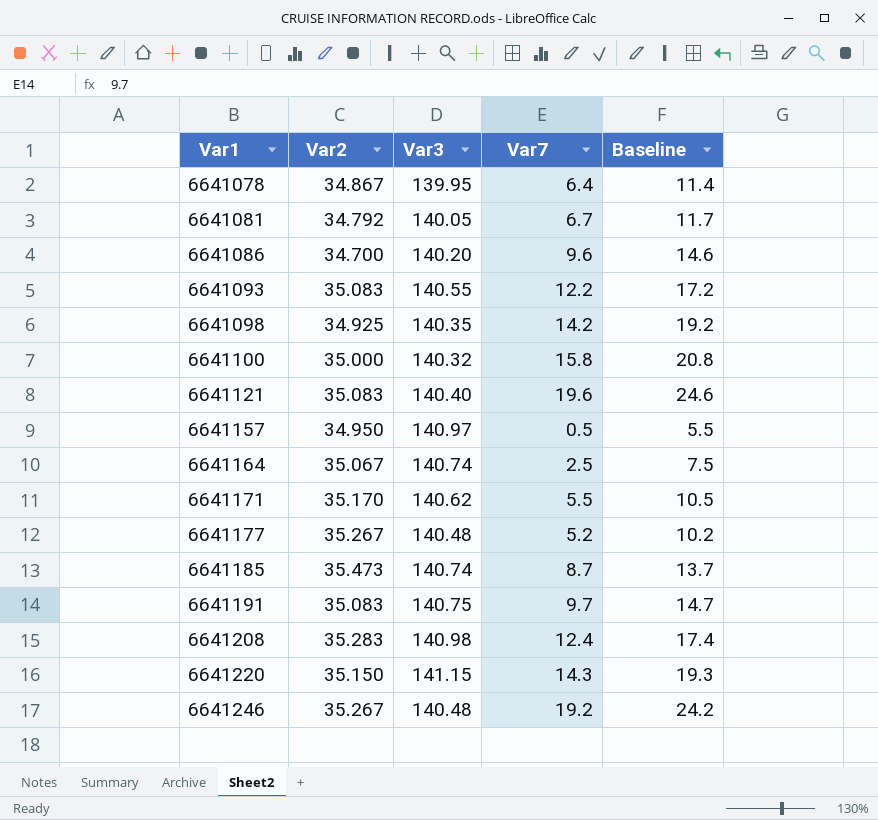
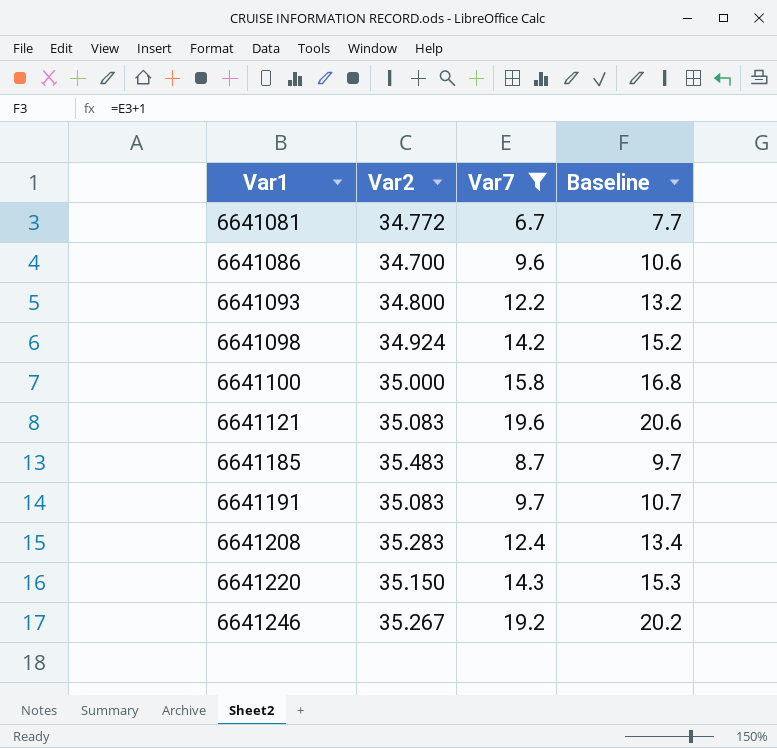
filter: none -> Var7 >= 6.7
column Var3 | position: 3 -> none
column Baseline | formula: [Var7] + 5 -> [Var7] + 1
6641081 | Var2: 34.792 -> 34.772
6641093 | Var2: 35.083 -> 34.800
6641098 | Var2: 34.925 -> 34.924
6641185 | Var2: 35.473 -> 35.483

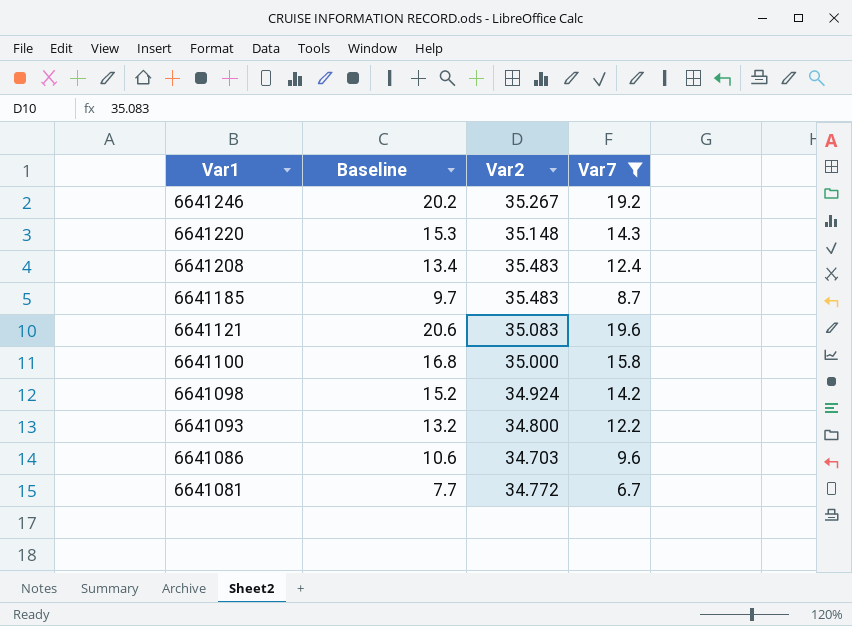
row order: Var1 ascending -> Var1 descending
column Baseline | position: 4 -> 2
row 6641191: 35.083 | 9.7 | 10.7 -> none
6641220 | Var2: 35.150 -> 35.148
6641208 | Var2: 35.283 -> 35.483
6641086 | Var2: 34.700 -> 34.703

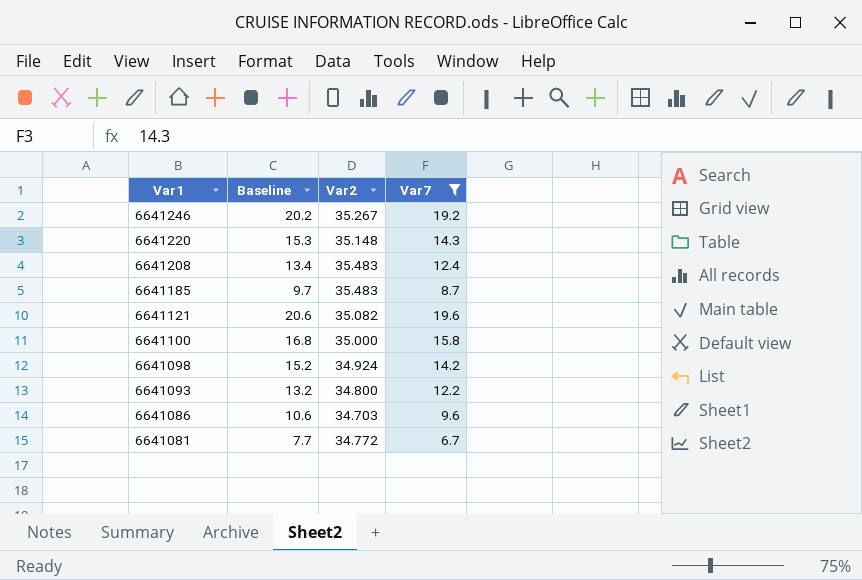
6641121 | Var2: 35.083 -> 35.082

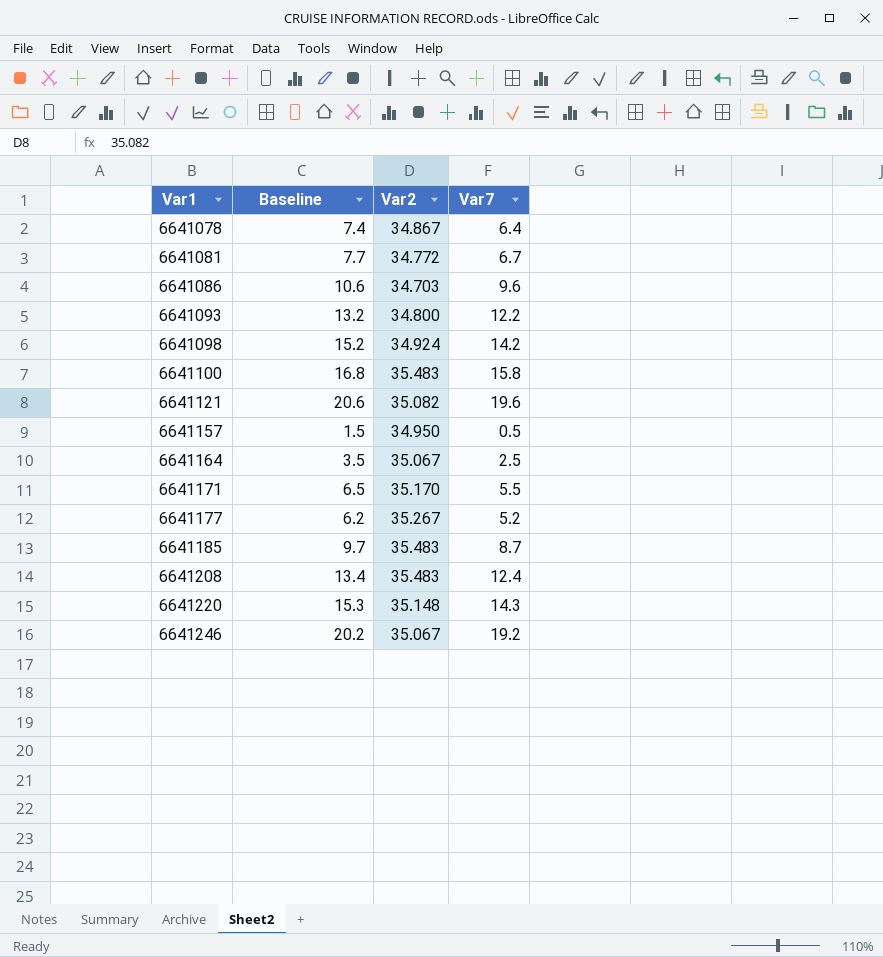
filter: Var7 >= 6.7 -> none
row order: Var1 descending -> Var1 ascending
6641100 | Var2: 35.000 -> 35.483
6641246 | Var2: 35.267 -> 35.067

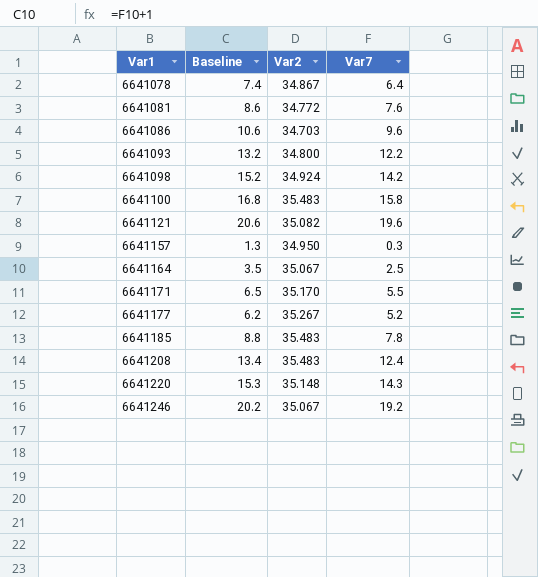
6641081 | Baseline: 7.7 -> 8.6
6641081 | Var7: 6.7 -> 7.6
6641157 | Baseline: 1.5 -> 1.3
6641157 | Var7: 0.5 -> 0.3
6641185 | Baseline: 9.7 -> 8.8
6641185 | Var7: 8.7 -> 7.8

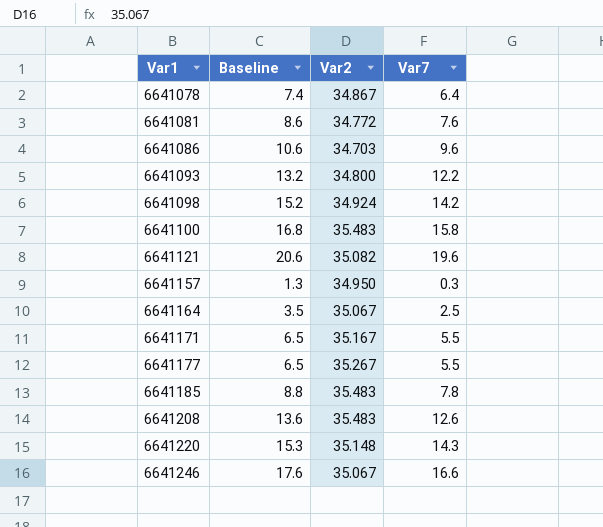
6641171 | Var2: 35.170 -> 35.167
6641177 | Baseline: 6.2 -> 6.5
6641177 | Var7: 5.2 -> 5.5
6641208 | Baseline: 13.4 -> 13.6
6641208 | Var7: 12.4 -> 12.6
6641246 | Baseline: 20.2 -> 17.6
6641246 | Var7: 19.2 -> 16.6

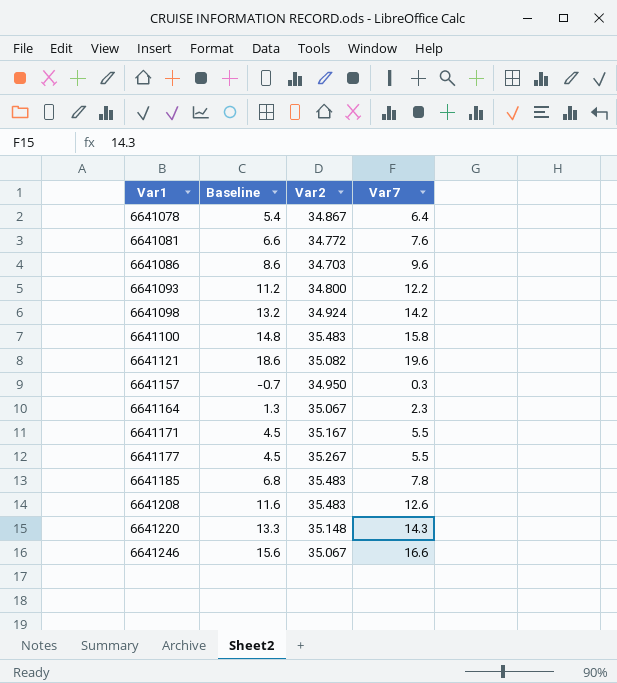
column Baseline | formula: [Var7] + 1 -> [Var7] - 1
6641164 | Var7: 2.5 -> 2.3

